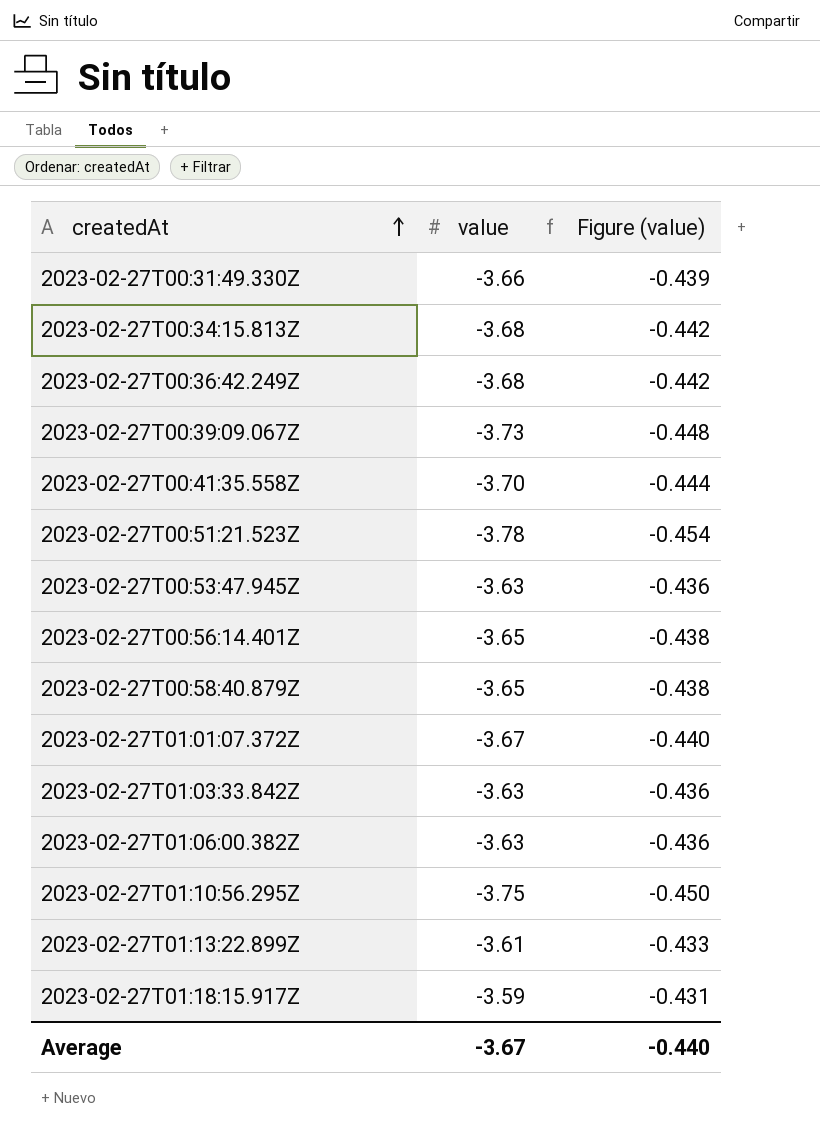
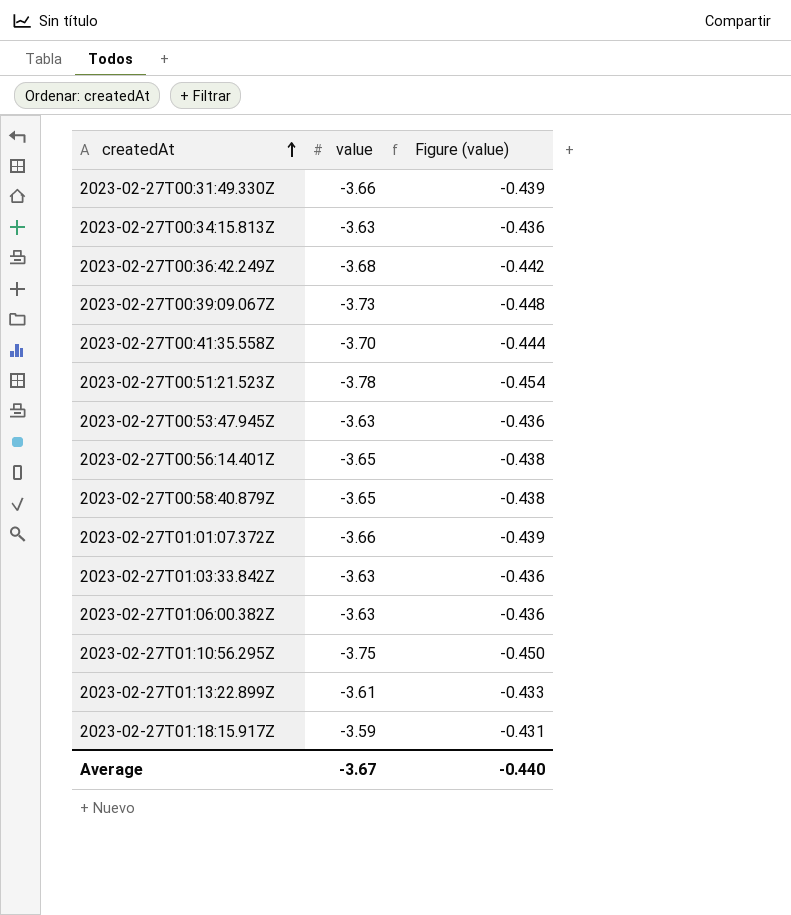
2023-02-27T00:34:15.813Z | value: -3.68 -> -3.63
2023-02-27T00:34:15.813Z | Figure (value): -0.442 -> -0.436
2023-02-27T01:01:07.372Z | value: -3.67 -> -3.66
2023-02-27T01:01:07.372Z | Figure (value): -0.440 -> -0.439

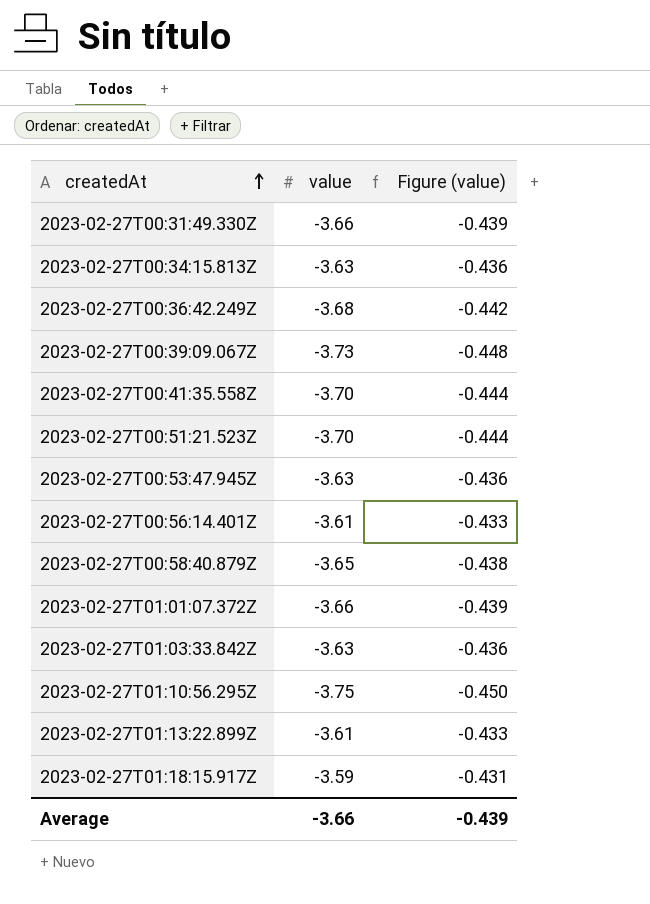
row 2023-02-27T01:06:00.382Z: -3.63 | -0.436 -> none
2023-02-27T00:51:21.523Z | value: -3.78 -> -3.70
2023-02-27T00:51:21.523Z | Figure (value): -0.454 -> -0.444
2023-02-27T00:56:14.401Z | value: -3.65 -> -3.61
2023-02-27T00:56:14.401Z | Figure (value): -0.438 -> -0.433
Average | value: -3.67 -> -3.66
Average | Figure (value): -0.440 -> -0.439

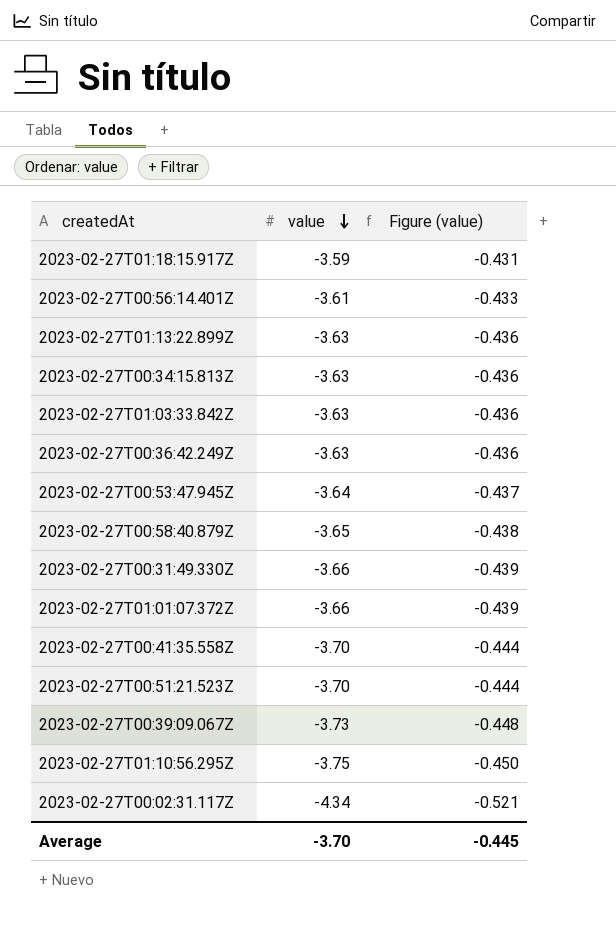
row order: createdAt ascending -> value descending
2023-02-27T01:13:22.899Z | value: -3.61 -> -3.63
2023-02-27T01:13:22.899Z | Figure (value): -0.433 -> -0.436
2023-02-27T00:36:42.249Z | value: -3.68 -> -3.63
2023-02-27T00:36:42.249Z | Figure (value): -0.442 -> -0.436
2023-02-27T00:53:47.945Z | value: -3.63 -> -3.64
2023-02-27T00:53:47.945Z | Figure (value): -0.436 -> -0.437
row 2023-02-27T00:02:31.117Z: none -> -4.34 | -0.521
Average | value: -3.66 -> -3.70
Average | Figure (value): -0.439 -> -0.445

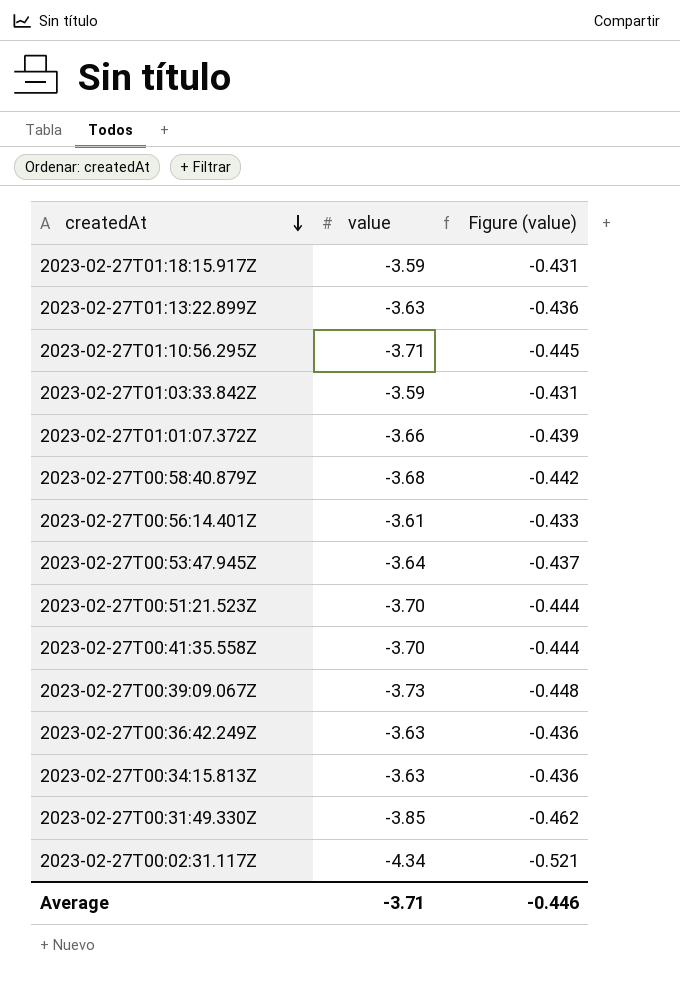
row order: value descending -> createdAt descending
2023-02-27T01:10:56.295Z | value: -3.75 -> -3.71
2023-02-27T01:10:56.295Z | Figure (value): -0.450 -> -0.445
2023-02-27T01:03:33.842Z | value: -3.63 -> -3.59
2023-02-27T01:03:33.842Z | Figure (value): -0.436 -> -0.431
2023-02-27T00:58:40.879Z | value: -3.65 -> -3.68
2023-02-27T00:58:40.879Z | Figure (value): -0.438 -> -0.442
2023-02-27T00:31:49.330Z | value: -3.66 -> -3.85
2023-02-27T00:31:49.330Z | Figure (value): -0.439 -> -0.462
Average | value: -3.70 -> -3.71
Average | Figure (value): -0.445 -> -0.446

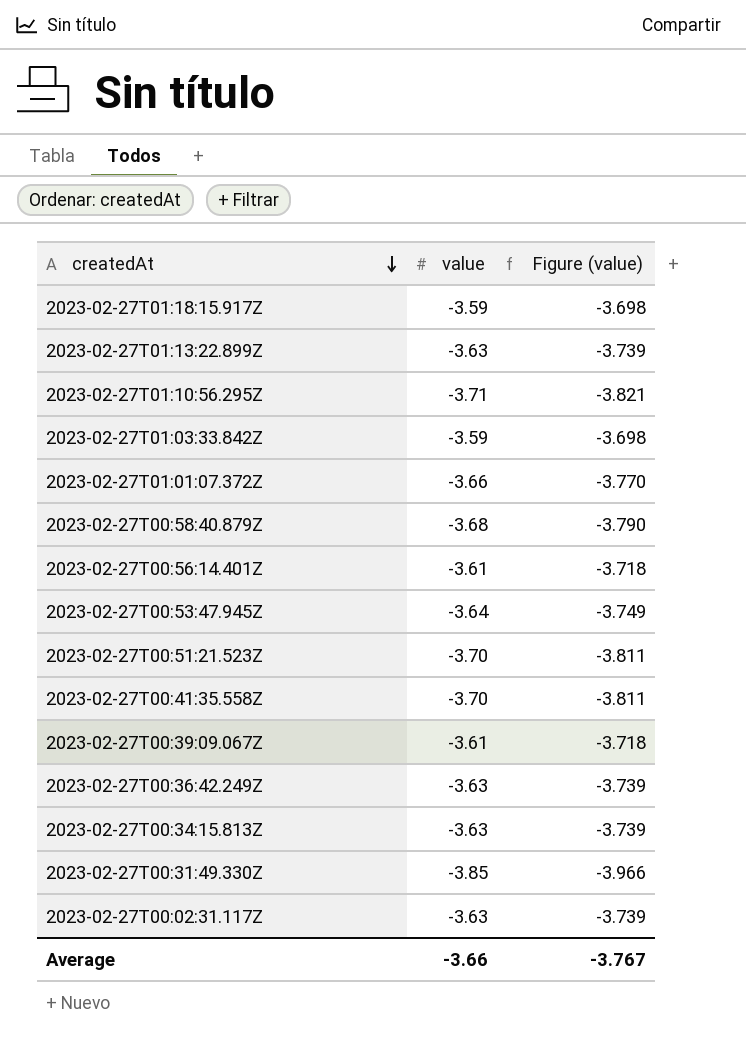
column Figure (value) | formula: [value] * 0.12 -> [value] * 1.03
2023-02-27T00:39:09.067Z | value: -3.73 -> -3.61
2023-02-27T00:02:31.117Z | value: -4.34 -> -3.63
Average | value: -3.71 -> -3.66
Average | Figure (value): -0.446 -> -3.767

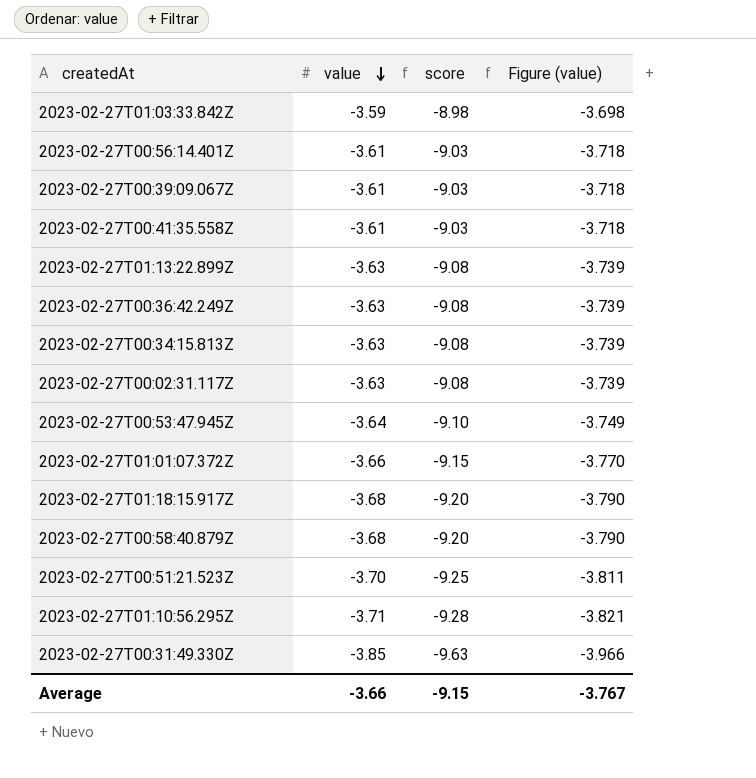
row order: createdAt descending -> value descending
column score | formula: none -> [value] * 2.5
2023-02-27T00:41:35.558Z | value: -3.70 -> -3.61
2023-02-27T00:41:35.558Z | Figure (value): -3.811 -> -3.718
2023-02-27T01:18:15.917Z | value: -3.59 -> -3.68
2023-02-27T01:18:15.917Z | Figure (value): -3.698 -> -3.790

